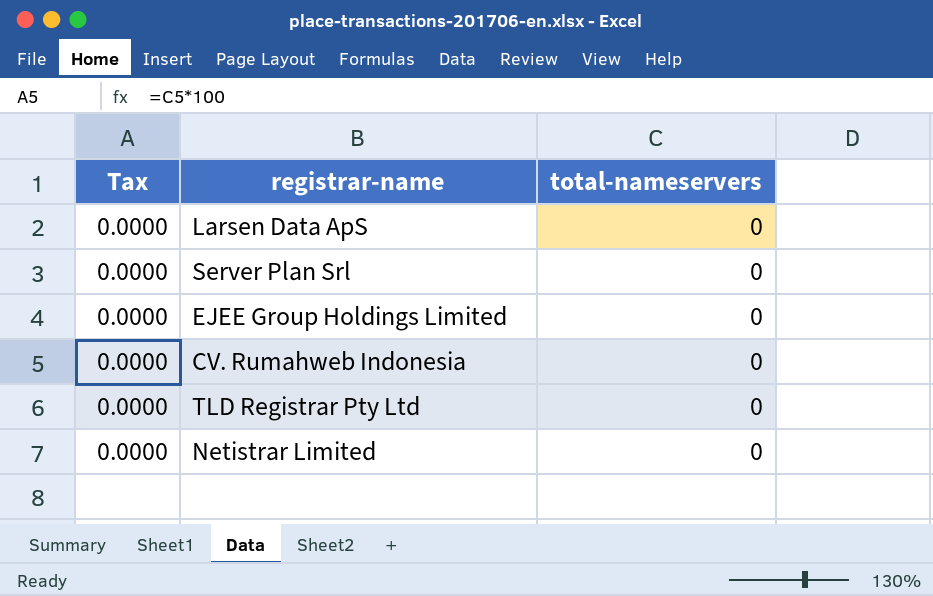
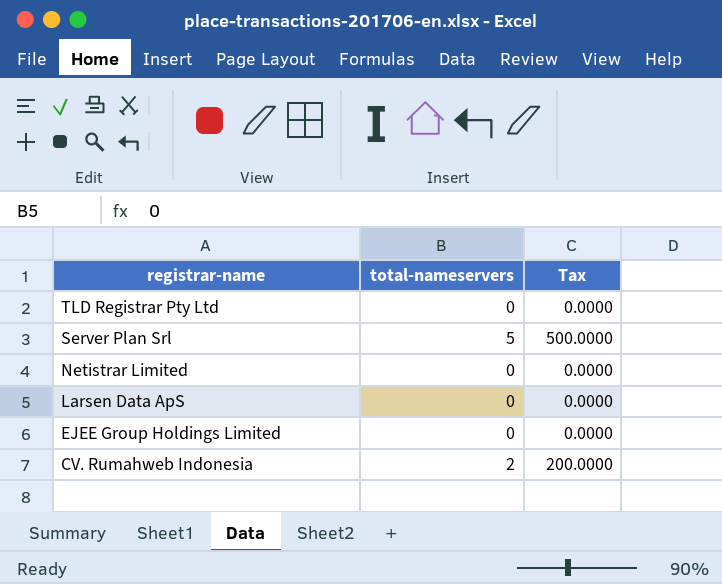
row order: none -> registrar-name descending
column Tax | position: 1 -> 3
Server Plan Srl | total-nameservers: 0 -> 5
Server Plan Srl | Tax: 0.0000 -> 500.0000
CV. Rumahweb Indonesia | total-nameservers: 0 -> 2
CV. Rumahweb Indonesia | Tax: 0.0000 -> 200.0000

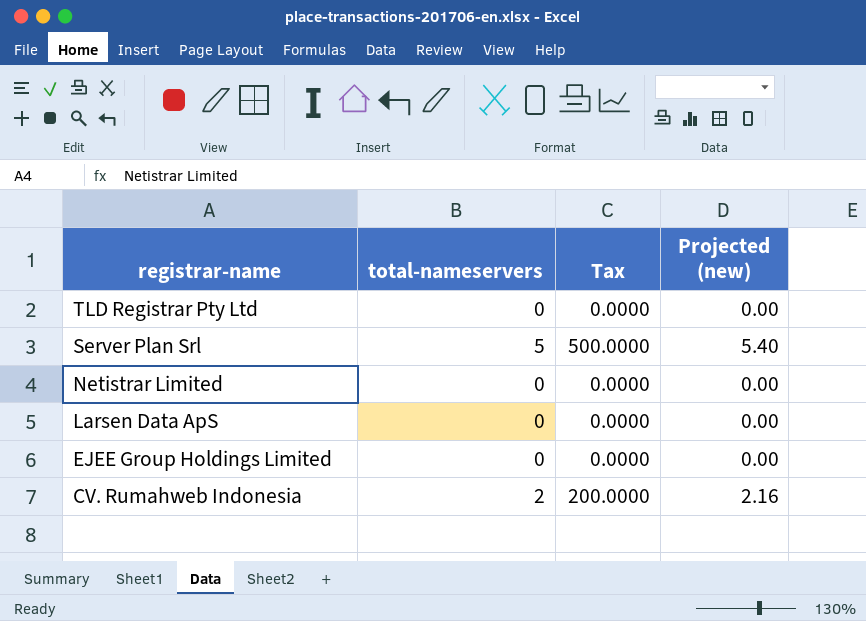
column Projected (new) | formula: none -> [total-nameservers] * 1.08

